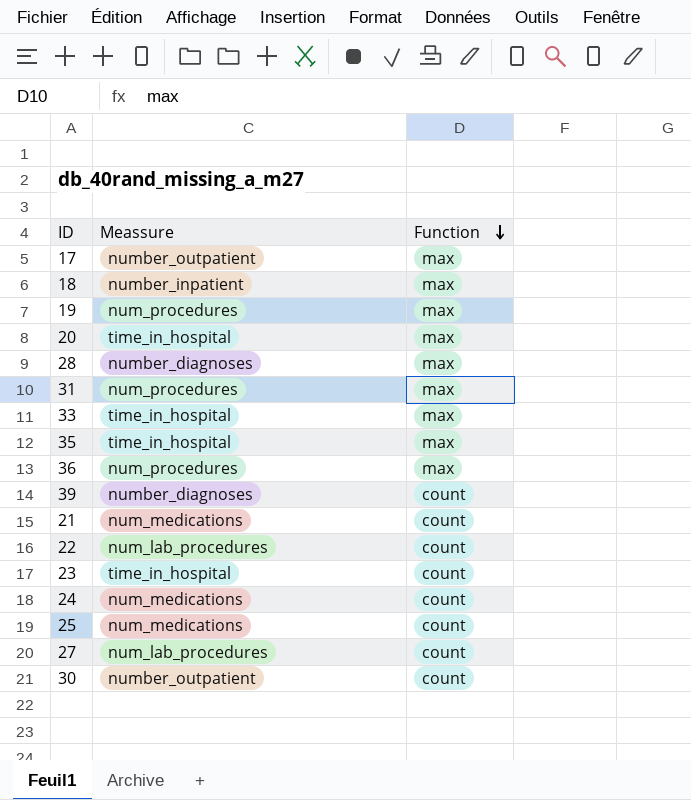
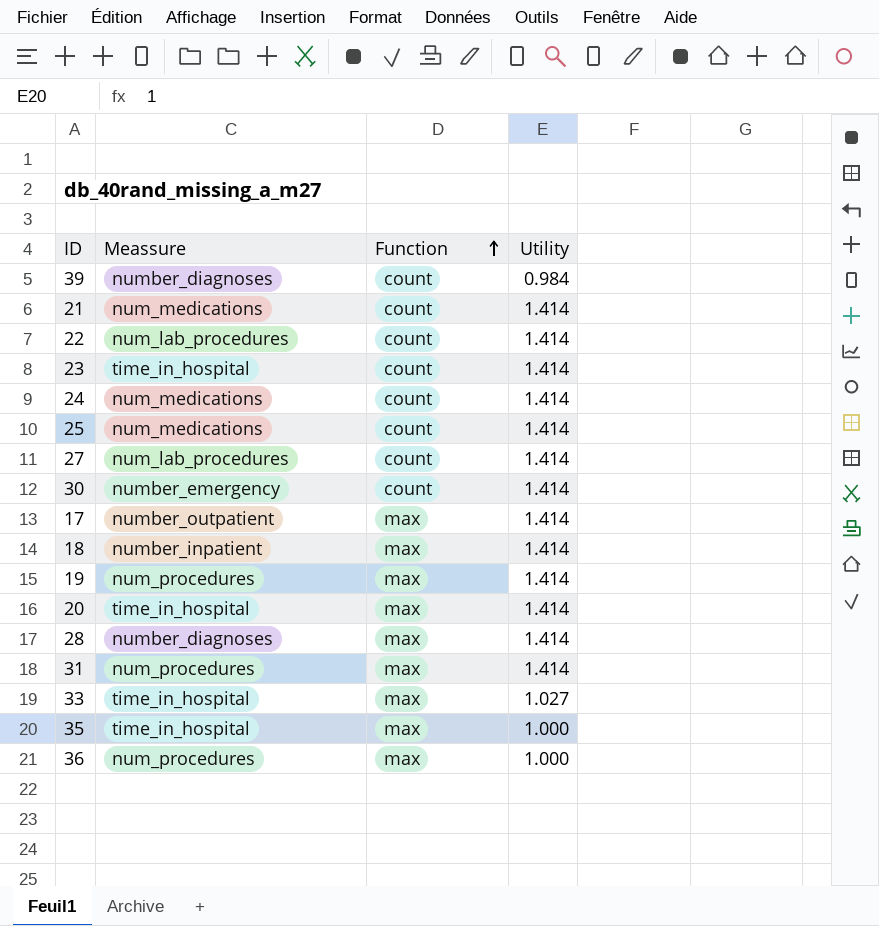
row order: Function descending -> Function ascending
column Utility | position: none -> 4
30 | Meassure: number_outpatient -> number_emergency

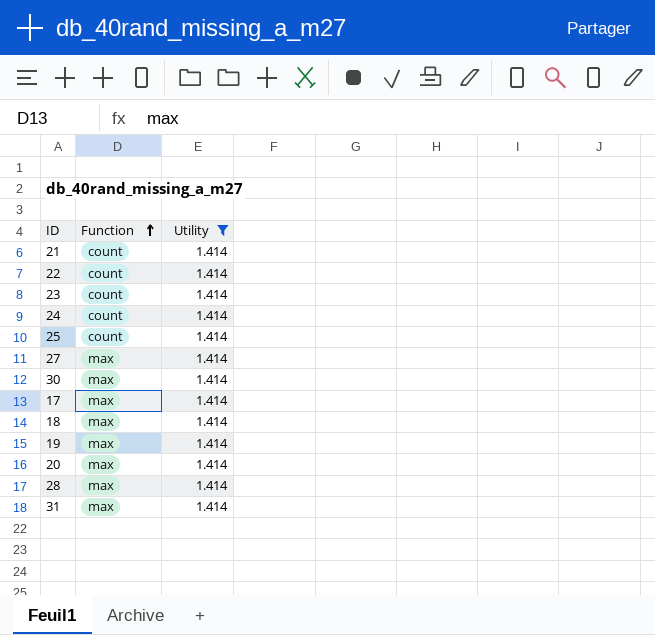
filter: none -> Utility = 1.414
column Meassure | position: 2 -> none
27 | Function: count -> max
30 | Function: count -> max

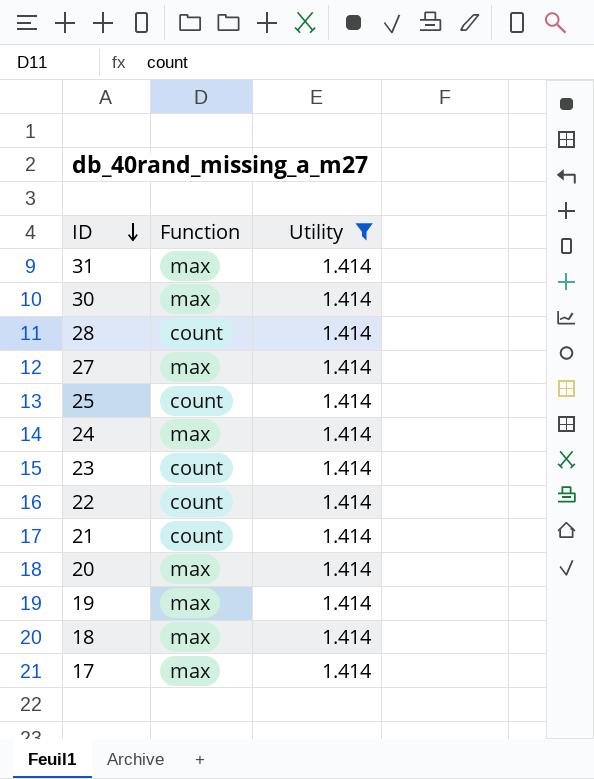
row order: Function ascending -> ID descending
28 | Function: max -> count
24 | Function: count -> max

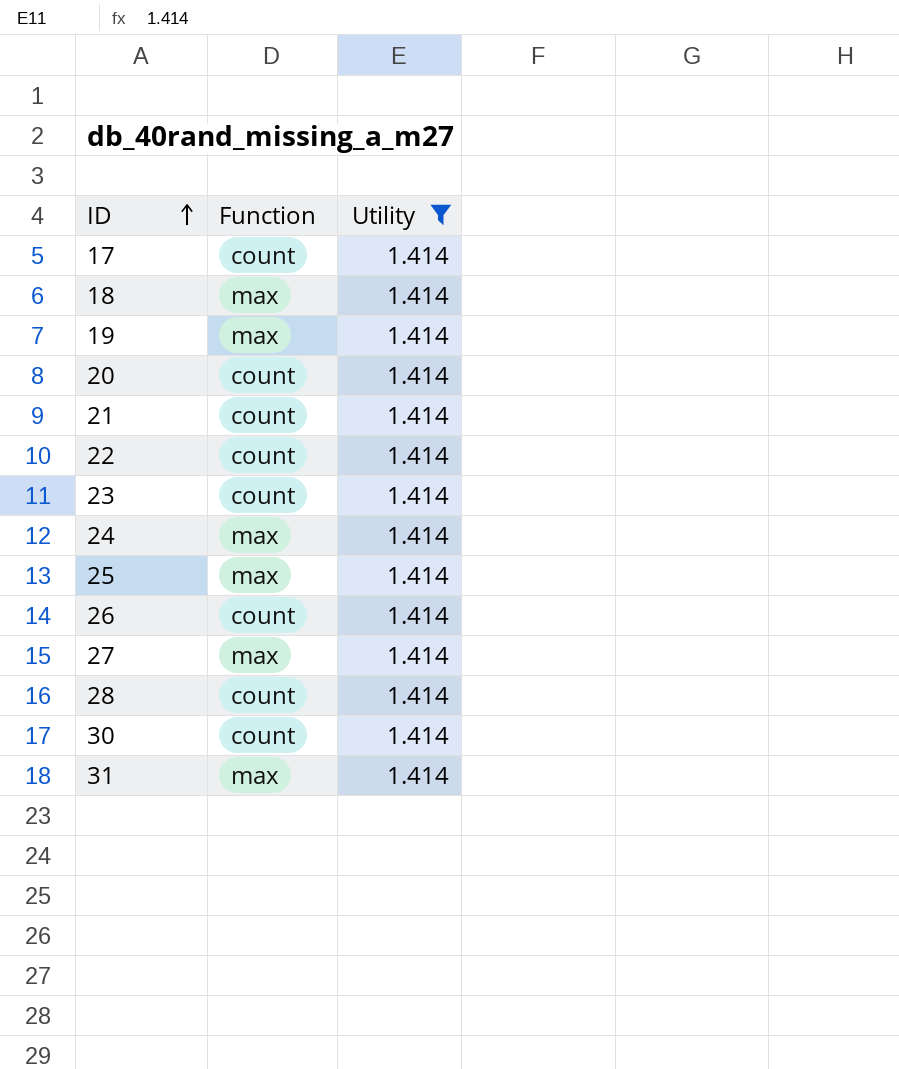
row order: ID descending -> ID ascending
17 | Function: max -> count
20 | Function: max -> count
25 | Function: count -> max
row 26: none -> count | 1.414
30 | Function: max -> count

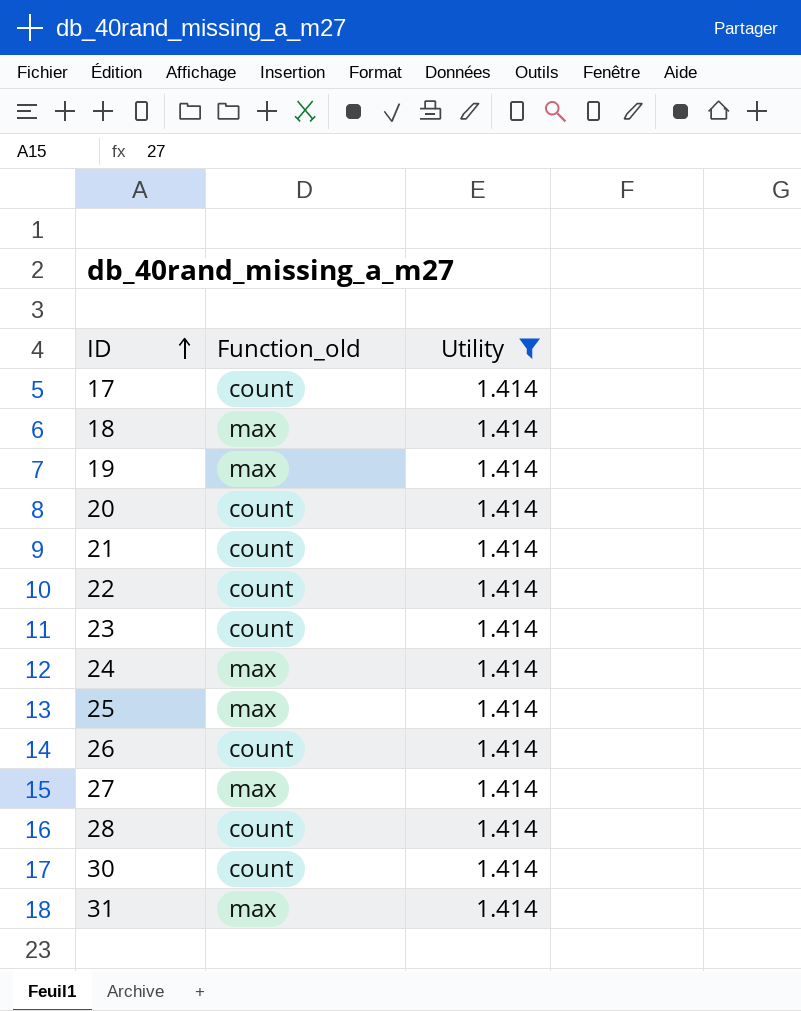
column name: Function -> Function_old

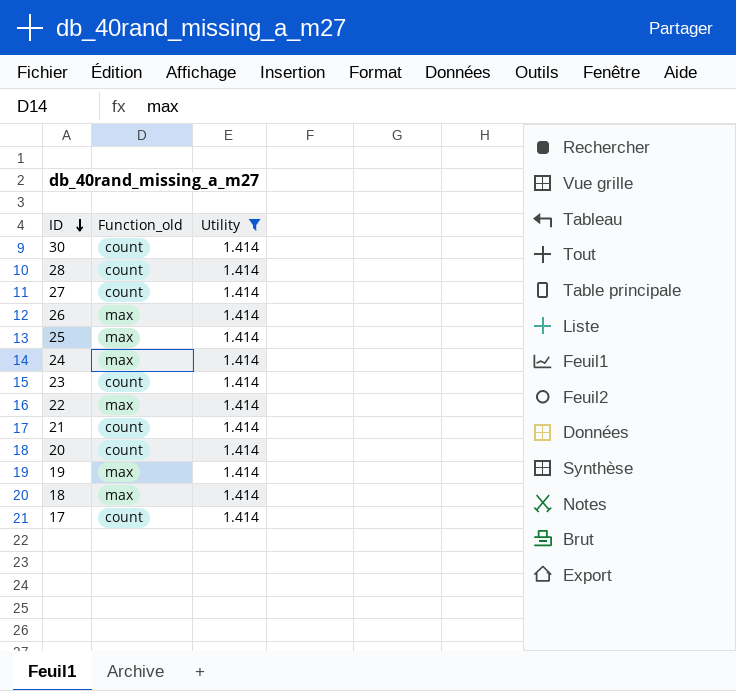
row order: ID ascending -> ID descending
row 31: max | 1.414 -> none
27 | Function_old: max -> count
26 | Function_old: count -> max
22 | Function_old: count -> max

